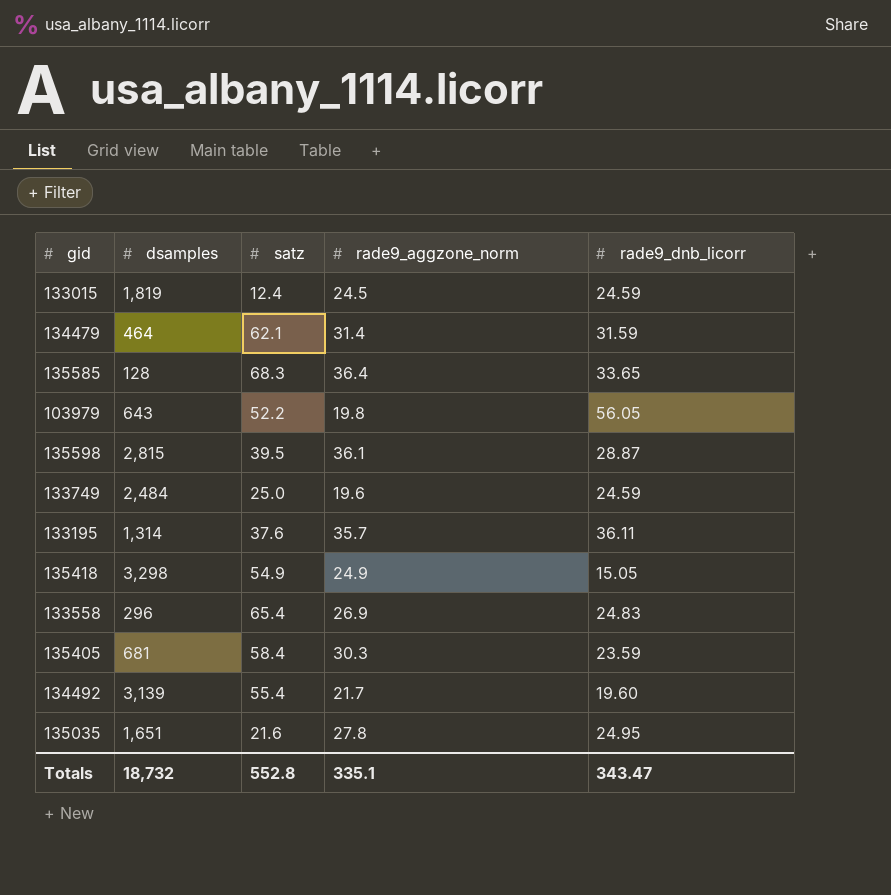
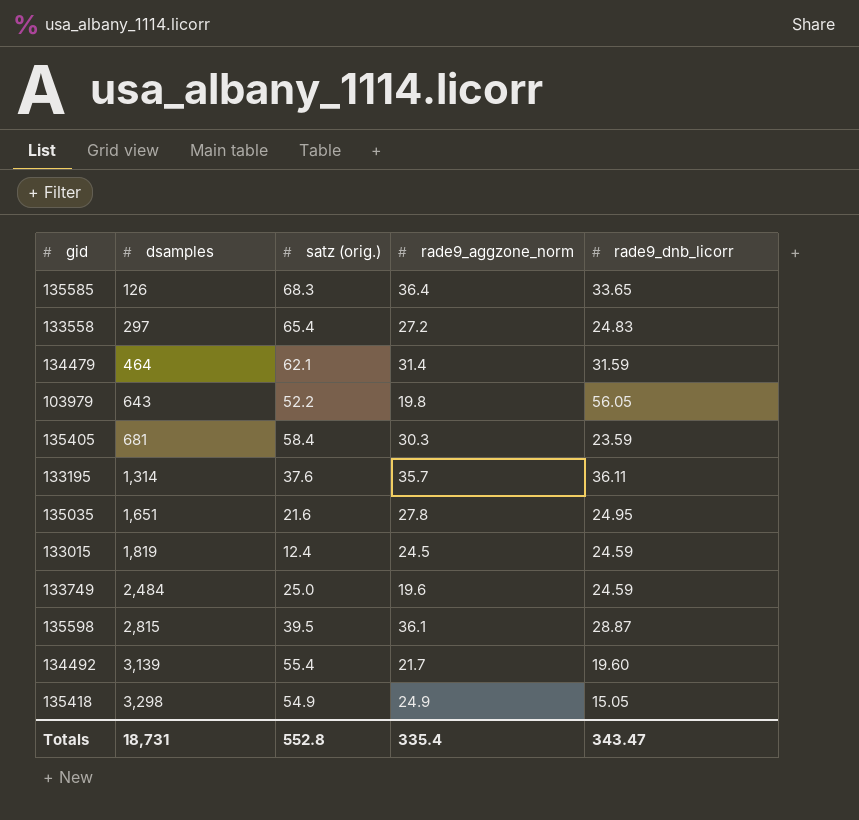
row order: none -> dsamples ascending
column name: satz -> satz (orig.)
135585 | dsamples: 128 -> 126
133558 | dsamples: 296 -> 297
133558 | rade9_aggzone_norm: 26.9 -> 27.2
Totals | dsamples: 18,732 -> 18,731
Totals | rade9_aggzone_norm: 335.1 -> 335.4

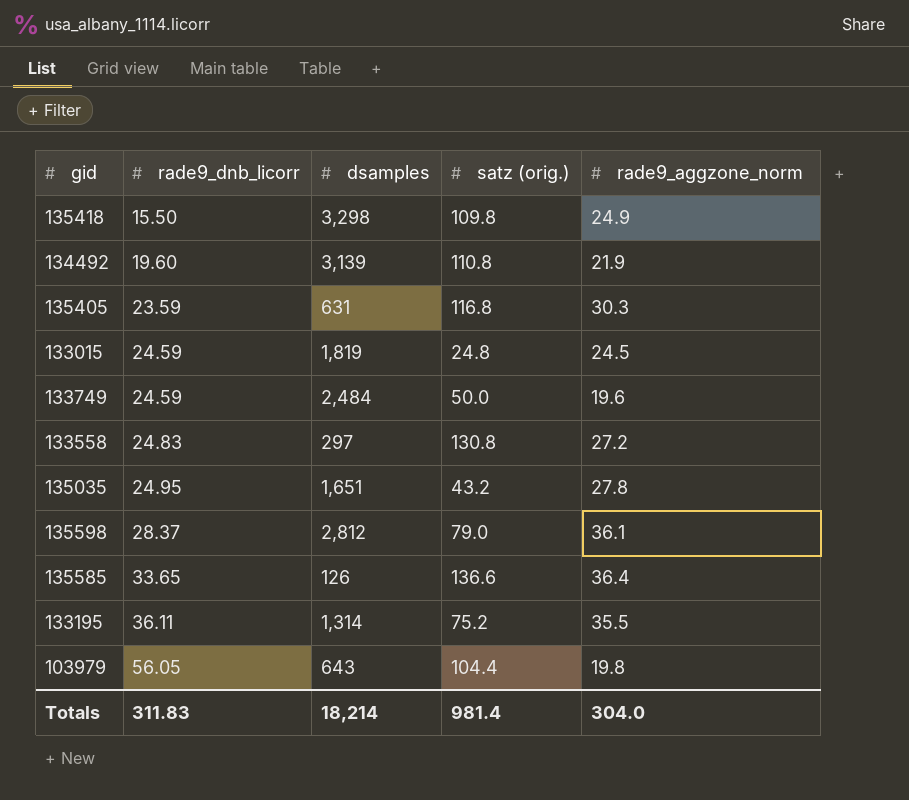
row order: dsamples ascending -> rade9_dnb_licorr ascending
column rade9_dnb_licorr | position: 5 -> 2
row 134479: 464 | 62.1 | 31.4 | 31.59 -> none
135418 | rade9_dnb_licorr: 15.05 -> 15.50
135418 | satz (orig.): 54.9 -> 109.8
134492 | satz (orig.): 55.4 -> 110.8
134492 | rade9_aggzone_norm: 21.7 -> 21.9
135405 | dsamples: 681 -> 631
135405 | satz (orig.): 58.4 -> 116.8
133015 | satz (orig.): 12.4 -> 24.8
133749 | satz (orig.): 25.0 -> 50.0
133558 | satz (orig.): 65.4 -> 130.8
135035 | satz (orig.): 21.6 -> 43.2
135598 | rade9_dnb_licorr: 28.87 -> 28.37
135598 | dsamples: 2,815 -> 2,812
135598 | satz (orig.): 39.5 -> 79.0
135585 | satz (orig.): 68.3 -> 136.6
133195 | satz (orig.): 37.6 -> 75.2
133195 | rade9_aggzone_norm: 35.7 -> 35.5
103979 | satz (orig.): 52.2 -> 104.4
Totals | rade9_dnb_licorr: 343.47 -> 311.83
Totals | dsamples: 18,731 -> 18,214
Totals | satz (orig.): 552.8 -> 981.4
Totals | rade9_aggzone_norm: 335.4 -> 304.0

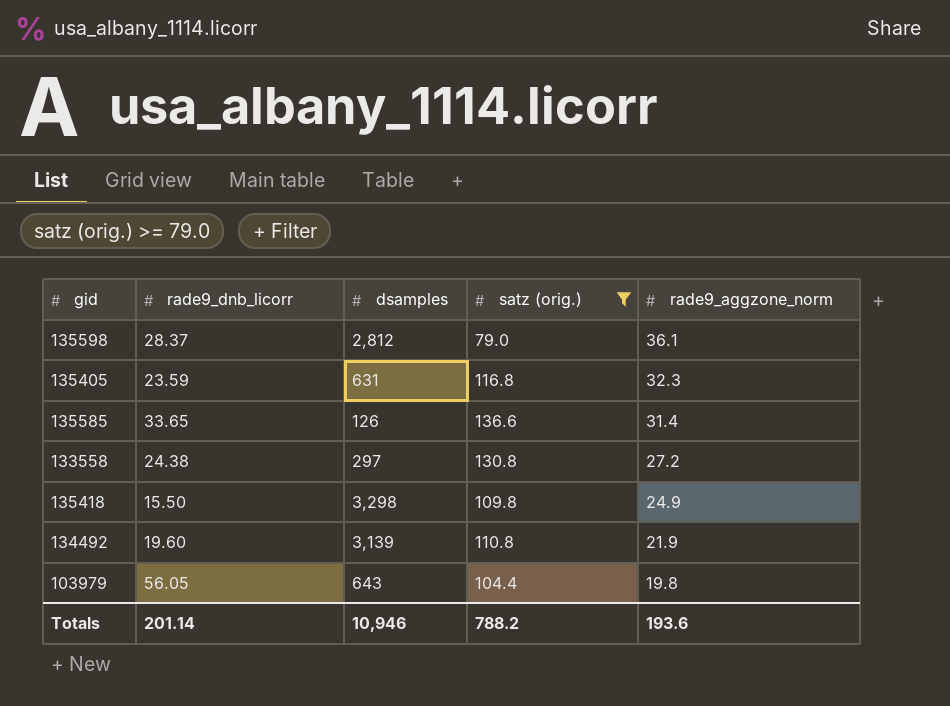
filter: none -> satz (orig.) >= 79.0
row order: rade9_dnb_licorr ascending -> rade9_aggzone_norm descending
135405 | rade9_aggzone_norm: 30.3 -> 32.3
135585 | rade9_aggzone_norm: 36.4 -> 31.4
133558 | rade9_dnb_licorr: 24.83 -> 24.38
Totals | rade9_dnb_licorr: 311.83 -> 201.14
Totals | dsamples: 18,214 -> 10,946
Totals | satz (orig.): 981.4 -> 788.2
Totals | rade9_aggzone_norm: 304.0 -> 193.6

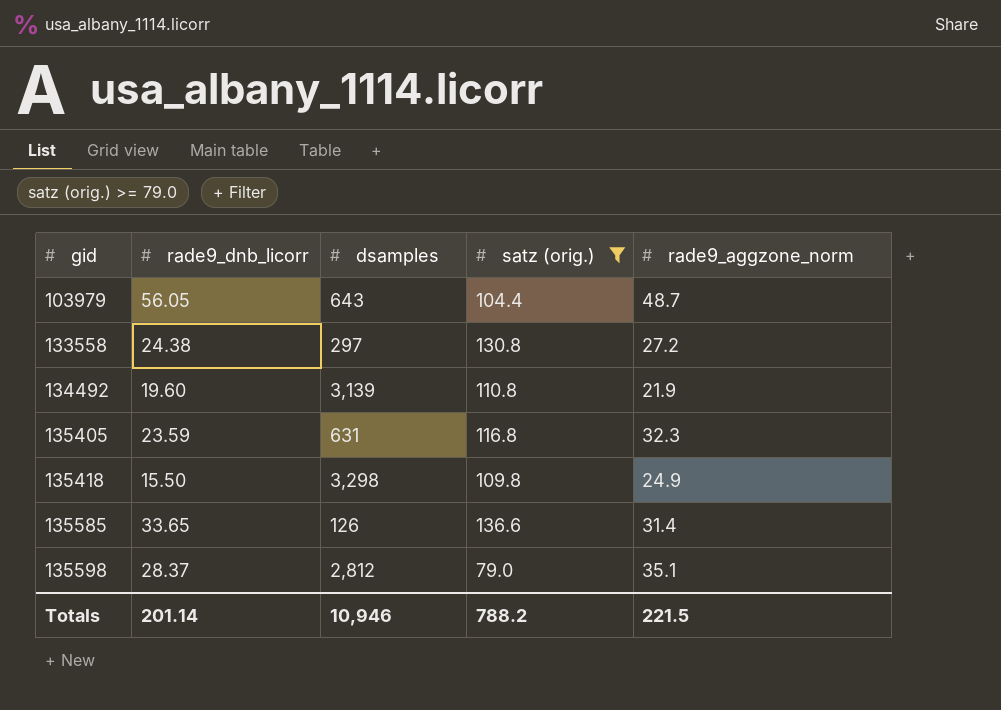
row order: rade9_aggzone_norm descending -> gid ascending
103979 | rade9_aggzone_norm: 19.8 -> 48.7
135598 | rade9_aggzone_norm: 36.1 -> 35.1
Totals | rade9_aggzone_norm: 193.6 -> 221.5

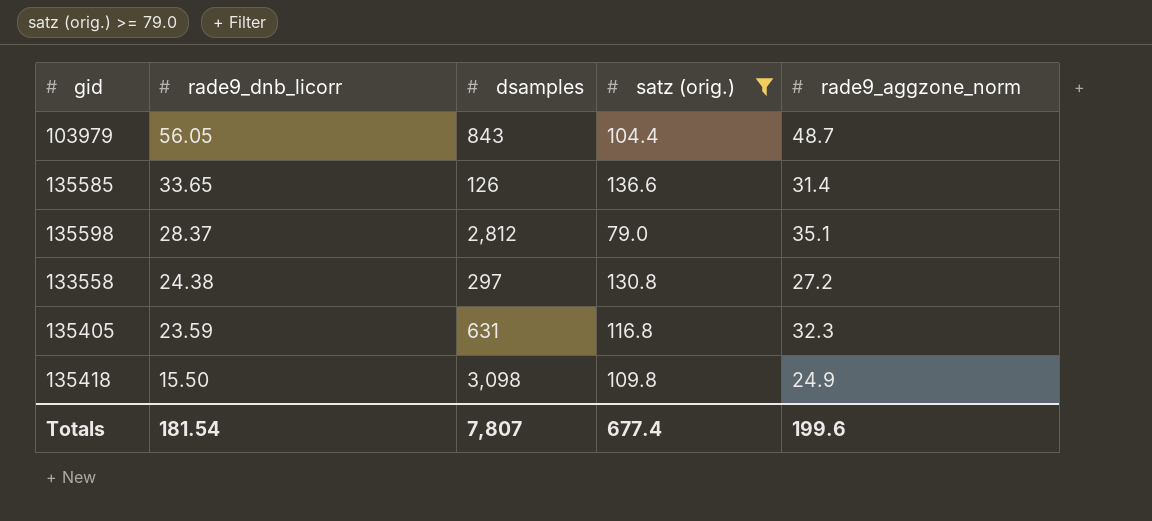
row order: gid ascending -> rade9_dnb_licorr descending
row 134492: 19.60 | 3,139 | 110.8 | 21.9 -> none
103979 | dsamples: 643 -> 843
135418 | dsamples: 3,298 -> 3,098
Totals | rade9_dnb_licorr: 201.14 -> 181.54
Totals | dsamples: 10,946 -> 7,807
Totals | satz (orig.): 788.2 -> 677.4
Totals | rade9_aggzone_norm: 221.5 -> 199.6

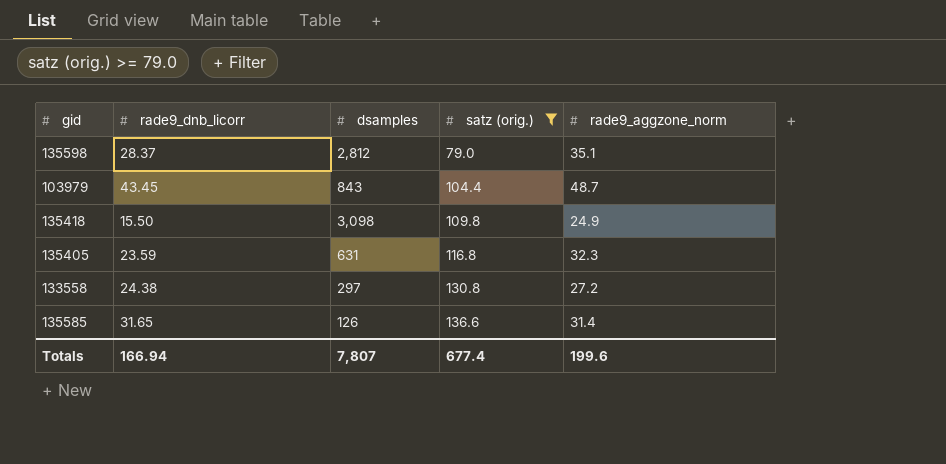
row order: rade9_dnb_licorr descending -> satz (orig.) ascending
103979 | rade9_dnb_licorr: 56.05 -> 43.45
135585 | rade9_dnb_licorr: 33.65 -> 31.65
Totals | rade9_dnb_licorr: 181.54 -> 166.94

